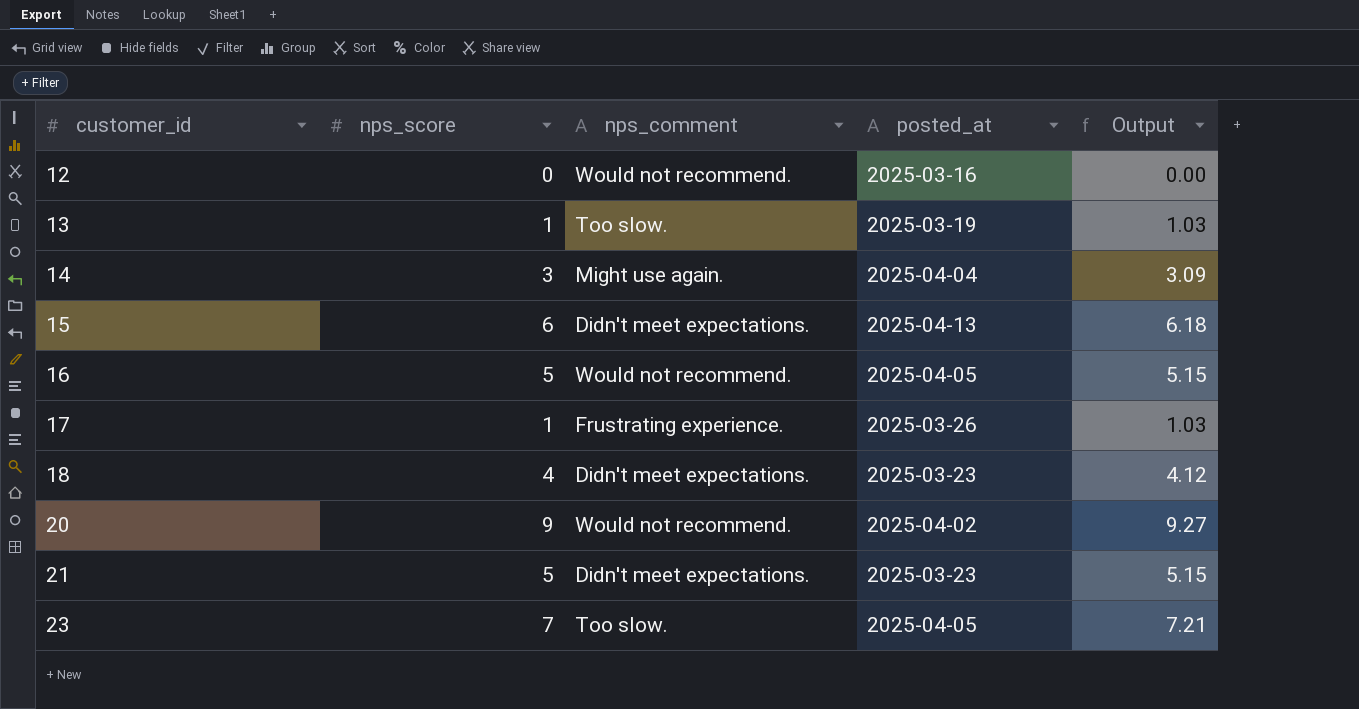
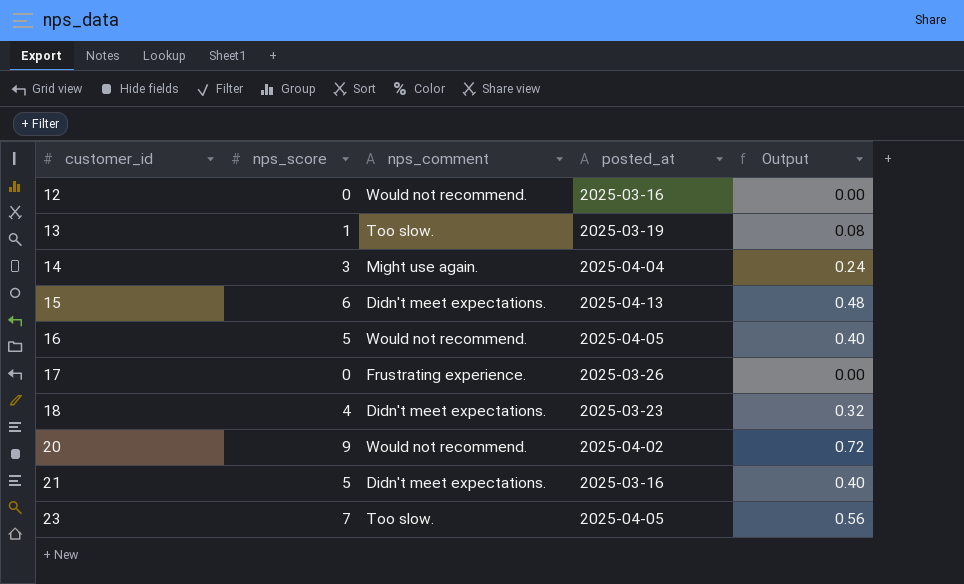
column Output | formula: [nps_score] * 1.03 -> [nps_score] * 0.08
17 | nps_score: 1 -> 0
21 | posted_at: 2025-03-23 -> 2025-03-16

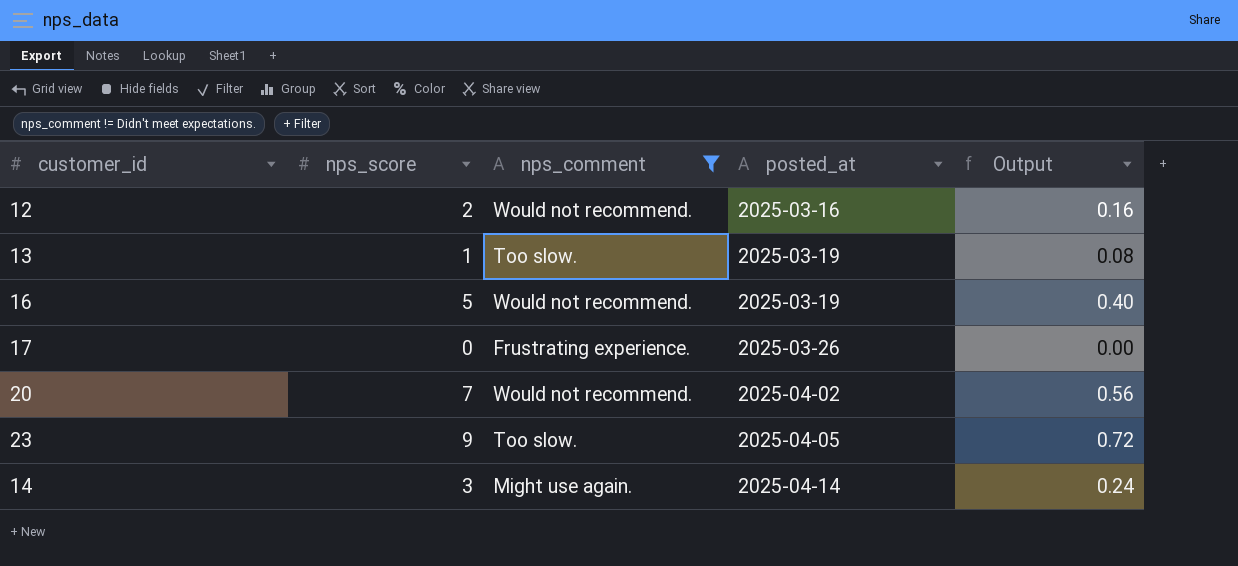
filter: none -> nps_comment != Didn't meet expectations.
row order: customer_id ascending -> posted_at ascending
12 | nps_score: 0 -> 2
12 | Output: 0.00 -> 0.16
16 | posted_at: 2025-04-05 -> 2025-03-19
20 | nps_score: 9 -> 7
20 | Output: 0.72 -> 0.56
23 | nps_score: 7 -> 9
23 | Output: 0.56 -> 0.72
14 | posted_at: 2025-04-04 -> 2025-04-14

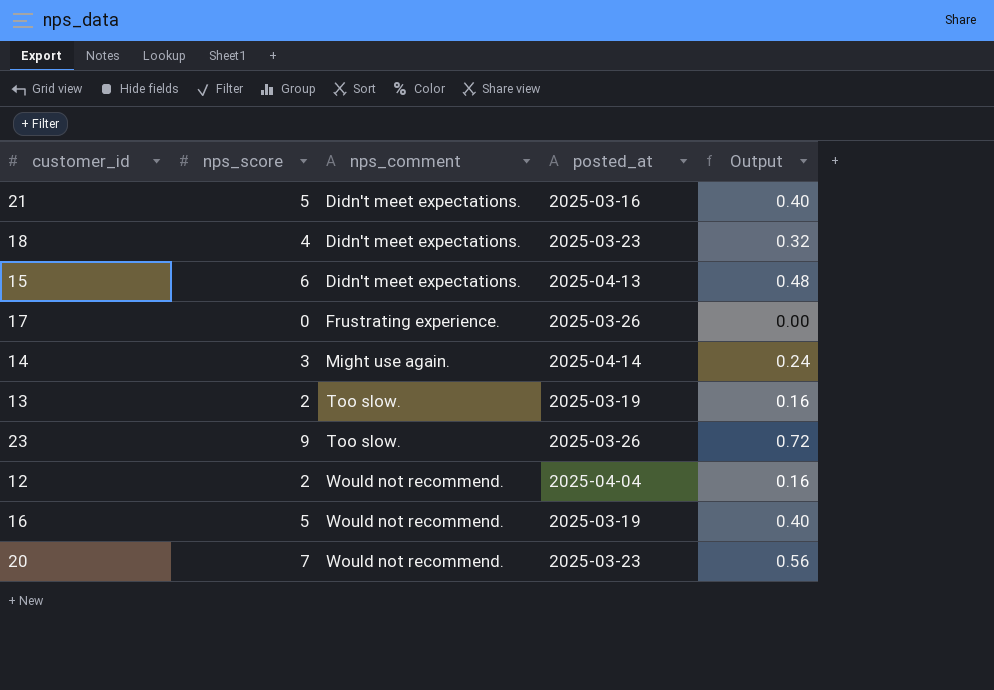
filter: nps_comment != Didn't meet expectations. -> none
row order: posted_at ascending -> nps_comment ascending
13 | nps_score: 1 -> 2
13 | Output: 0.08 -> 0.16
23 | posted_at: 2025-04-05 -> 2025-03-26
12 | posted_at: 2025-03-16 -> 2025-04-04
20 | posted_at: 2025-04-02 -> 2025-03-23

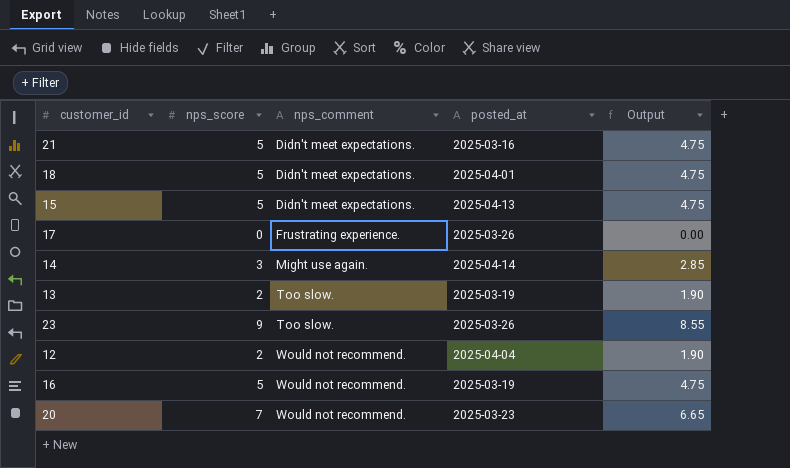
column Output | formula: [nps_score] * 0.08 -> [nps_score] * 0.95
18 | nps_score: 4 -> 5
18 | posted_at: 2025-03-23 -> 2025-04-01
15 | nps_score: 6 -> 5

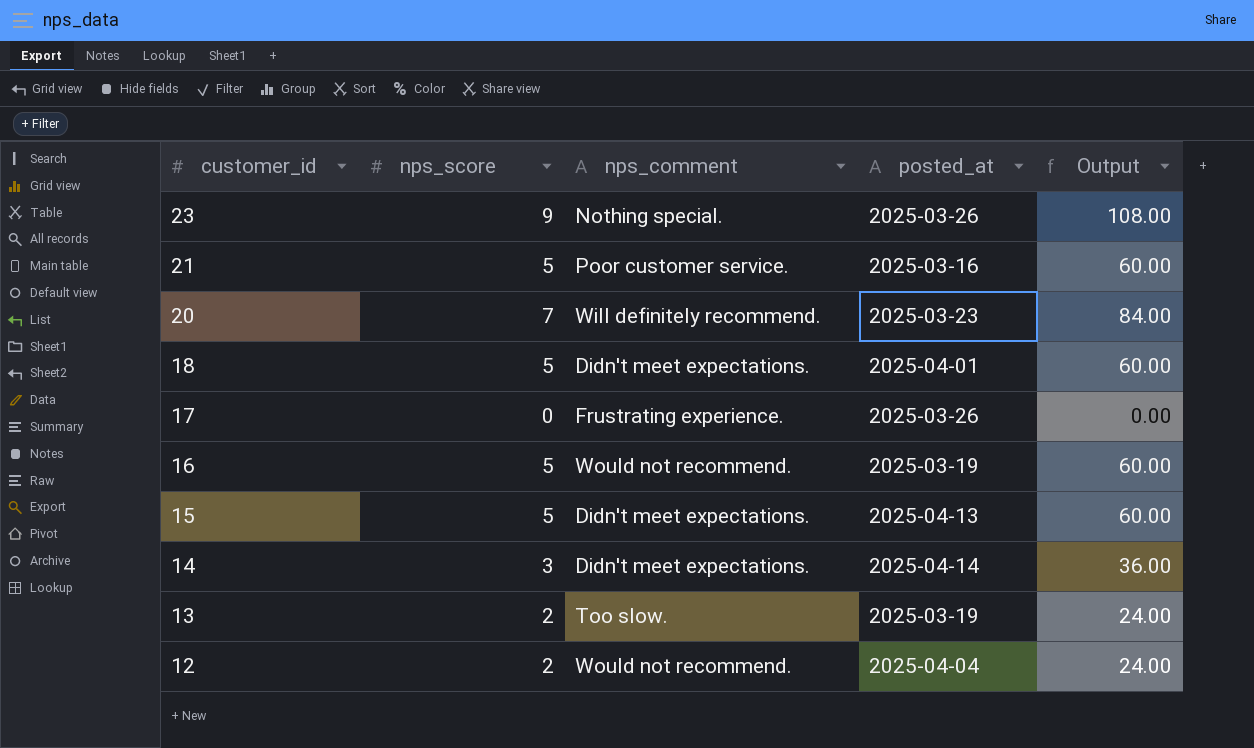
row order: nps_comment ascending -> customer_id descending
column Output | formula: [nps_score] * 0.95 -> [nps_score] * 12
23 | nps_comment: Too slow. -> Nothing special.
21 | nps_comment: Didn't meet expectations. -> Poor customer service.
20 | nps_comment: Would not recommend. -> Will definitely recommend.
14 | nps_comment: Might use again. -> Didn't meet expectations.

